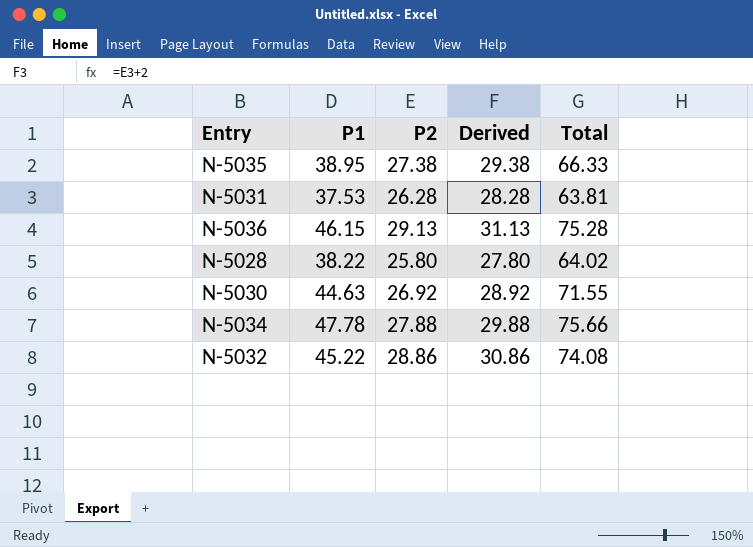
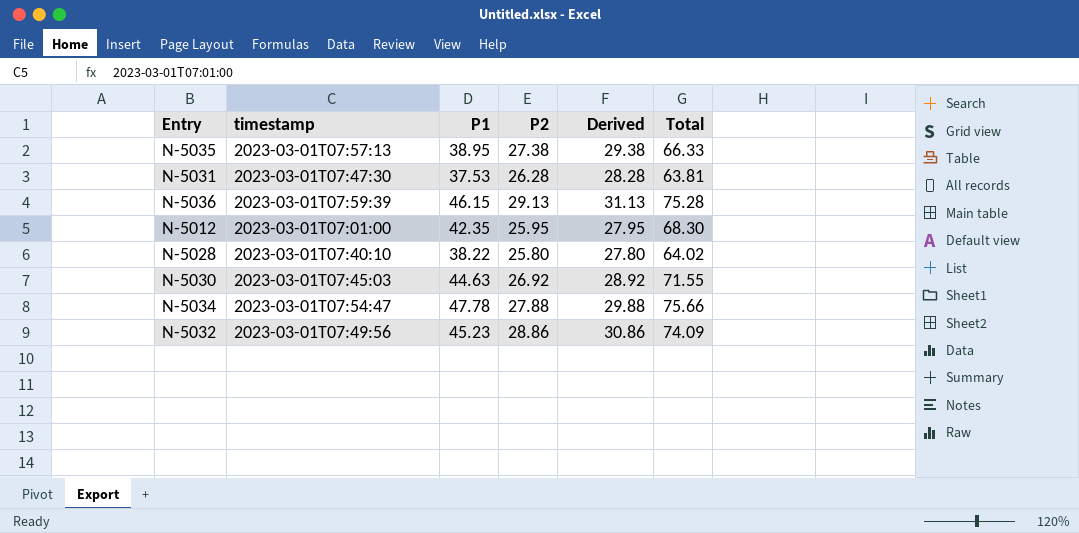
column timestamp | position: none -> 2
row N-5012: none -> 2023-03-01T07:01:00 | 42.35 | 25.95 | 27.95 | 68.30
N-5032 | P1: 45.22 -> 45.23
N-5032 | Total: 74.08 -> 74.09

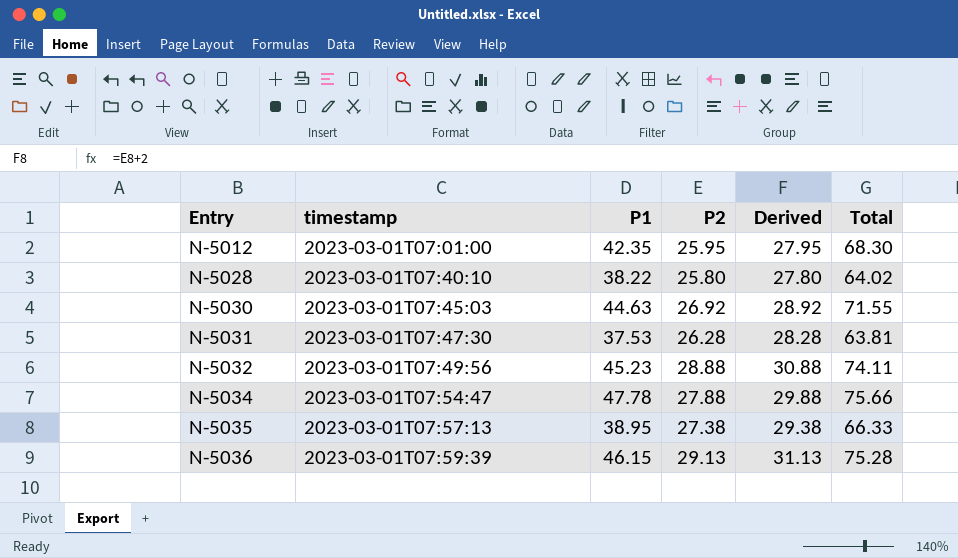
row order: none -> Entry ascending
N-5032 | P2: 28.86 -> 28.88
N-5032 | Derived: 30.86 -> 30.88
N-5032 | Total: 74.09 -> 74.11

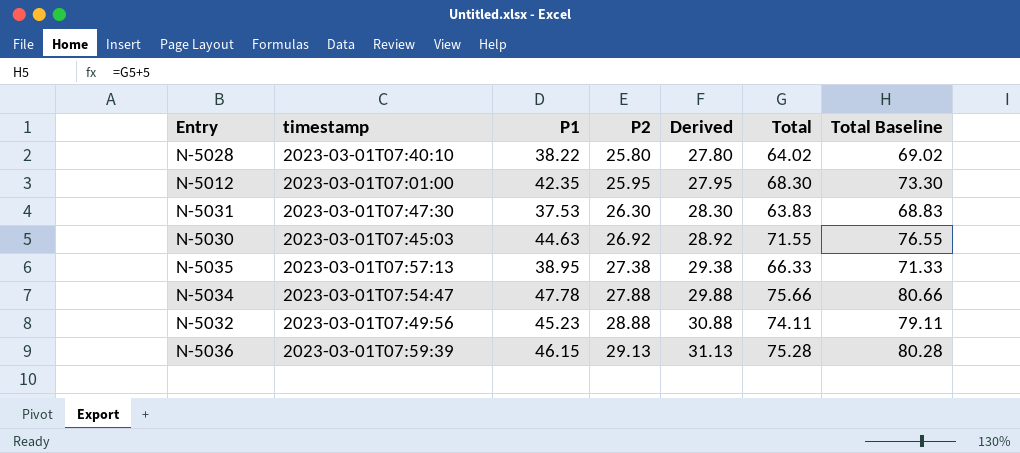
row order: Entry ascending -> P2 ascending
column Total Baseline | formula: none -> [Total] + 5
N-5031 | P2: 26.28 -> 26.30
N-5031 | Derived: 28.28 -> 28.30
N-5031 | Total: 63.81 -> 63.83

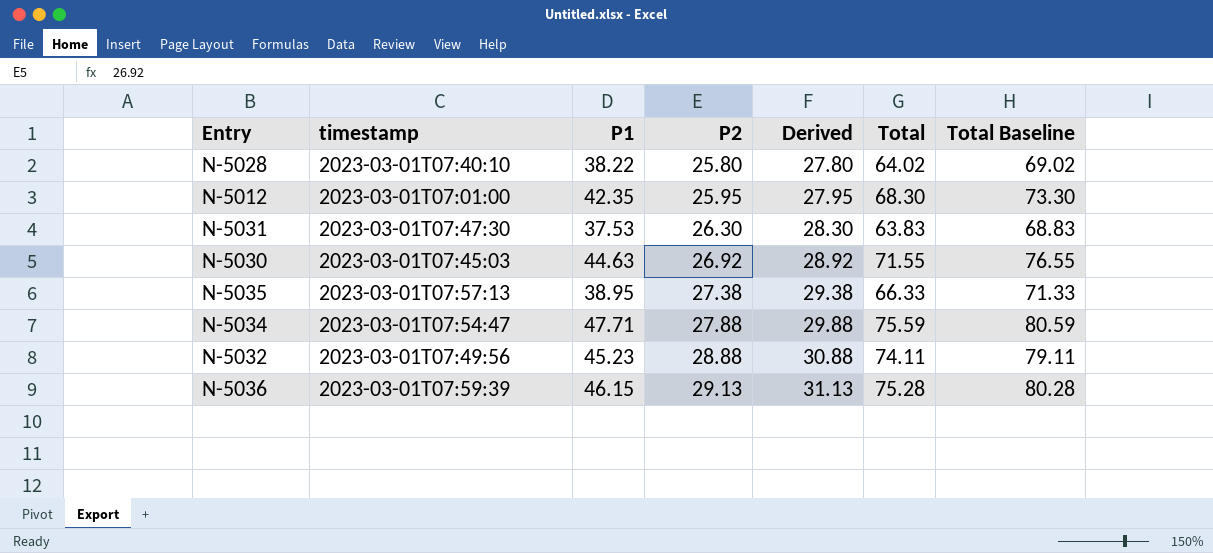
N-5034 | P1: 47.78 -> 47.71
N-5034 | Total: 75.66 -> 75.59
N-5034 | Total Baseline: 80.66 -> 80.59

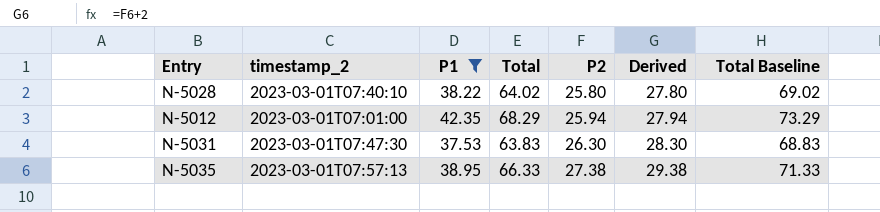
filter: none -> P1 <= 42.35
column name: timestamp -> timestamp_2
column Total | position: 6 -> 4
N-5012 | Total: 68.30 -> 68.29
N-5012 | P2: 25.95 -> 25.94
N-5012 | Derived: 27.95 -> 27.94
N-5012 | Total Baseline: 73.30 -> 73.29

